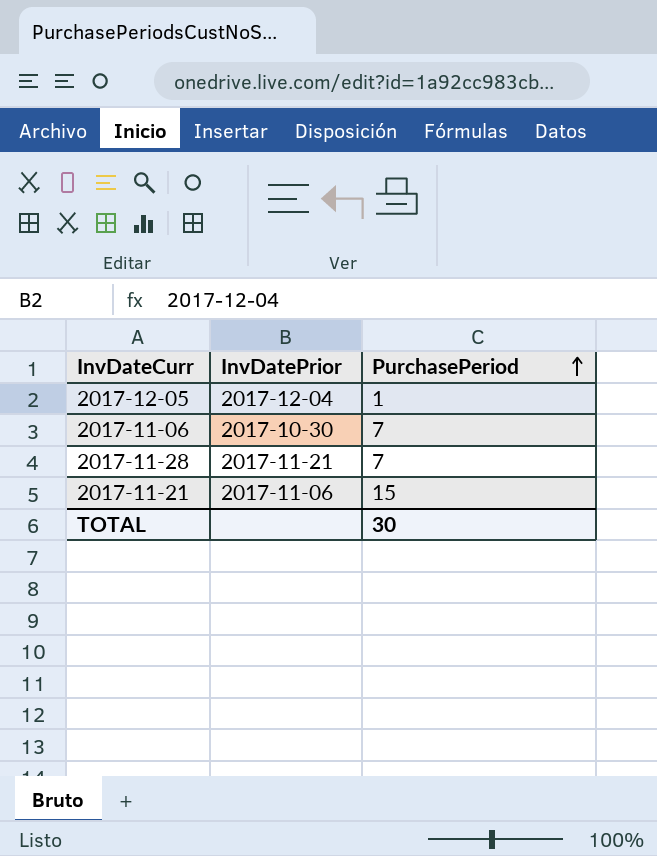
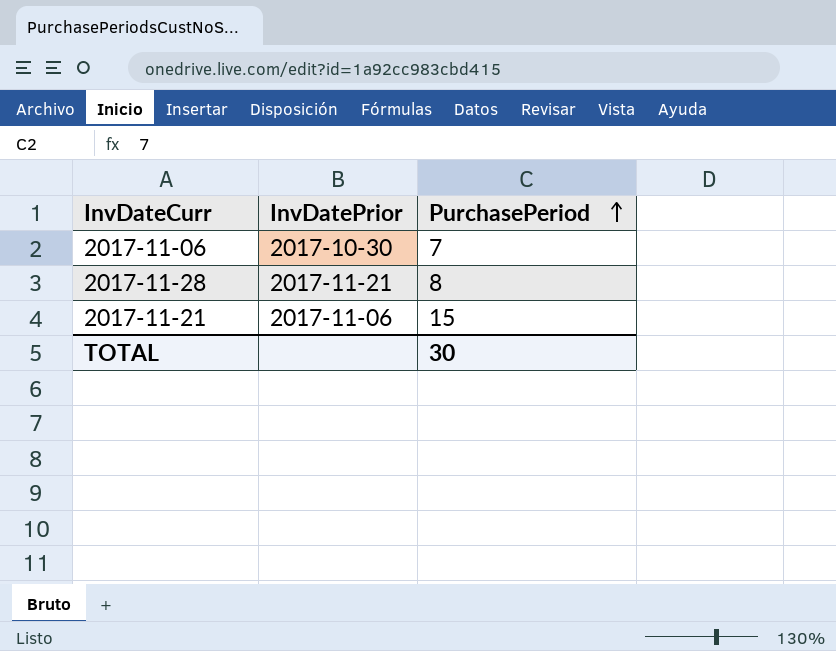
row 2017-12-05: 2017-12-04 | 1 -> none
2017-11-28 | PurchasePeriod: 7 -> 8

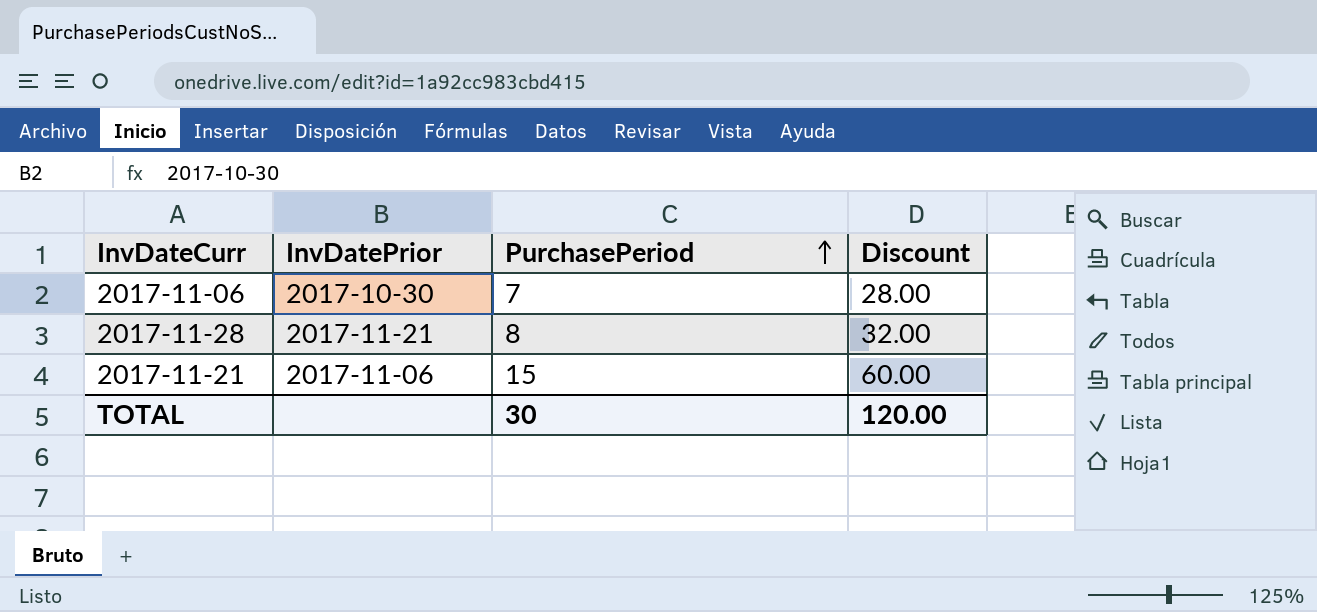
column Discount | formula: none -> [PurchasePeriod] * 4

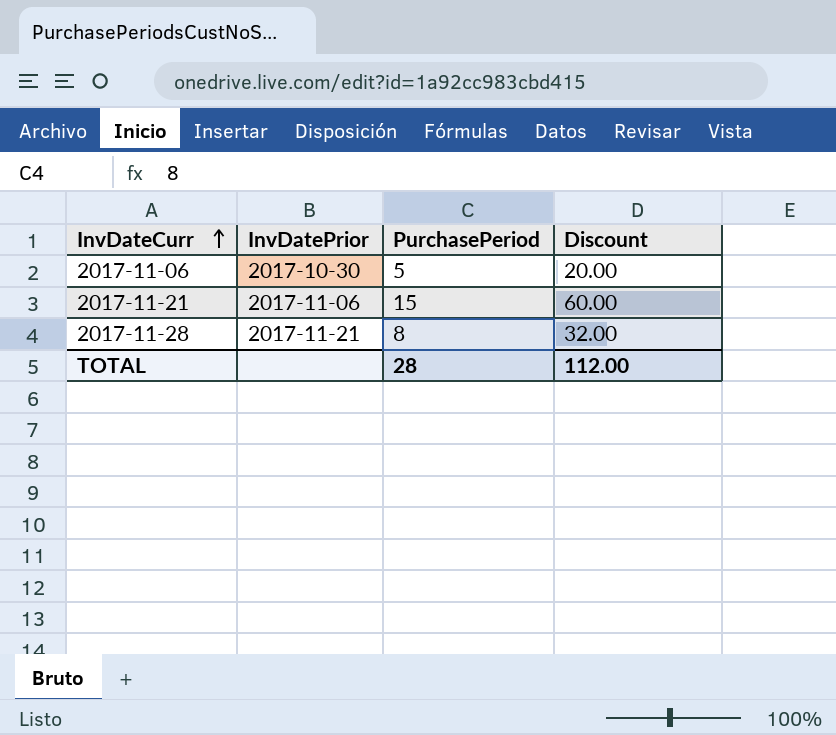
row order: PurchasePeriod ascending -> InvDateCurr ascending
2017-11-06 | PurchasePeriod: 7 -> 5
2017-11-06 | Discount: 28.00 -> 20.00
TOTAL | PurchasePeriod: 30 -> 28
TOTAL | Discount: 120.00 -> 112.00

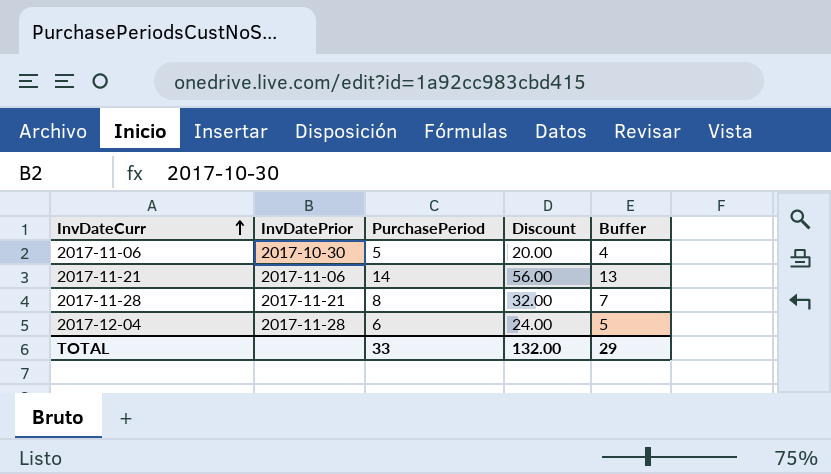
column Buffer | formula: none -> [PurchasePeriod] - 1
2017-11-21 | PurchasePeriod: 15 -> 14
2017-11-21 | Discount: 60.00 -> 56.00
row 2017-12-04: none -> 2017-11-28 | 6 | 24.00 | 5
TOTAL | PurchasePeriod: 28 -> 33
TOTAL | Discount: 112.00 -> 132.00

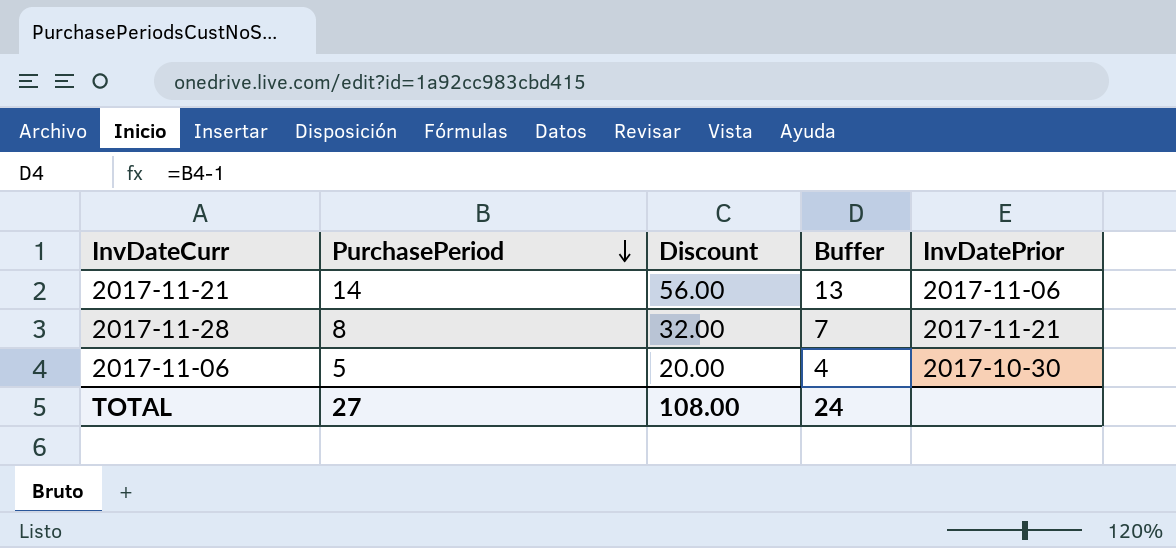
row order: InvDateCurr ascending -> PurchasePeriod descending
column InvDatePrior | position: 2 -> 5
row 2017-12-04: 2017-11-28 | 6 | 24.00 | 5 -> none
TOTAL | PurchasePeriod: 33 -> 27
TOTAL | Discount: 132.00 -> 108.00
TOTAL | Buffer: 29 -> 24

